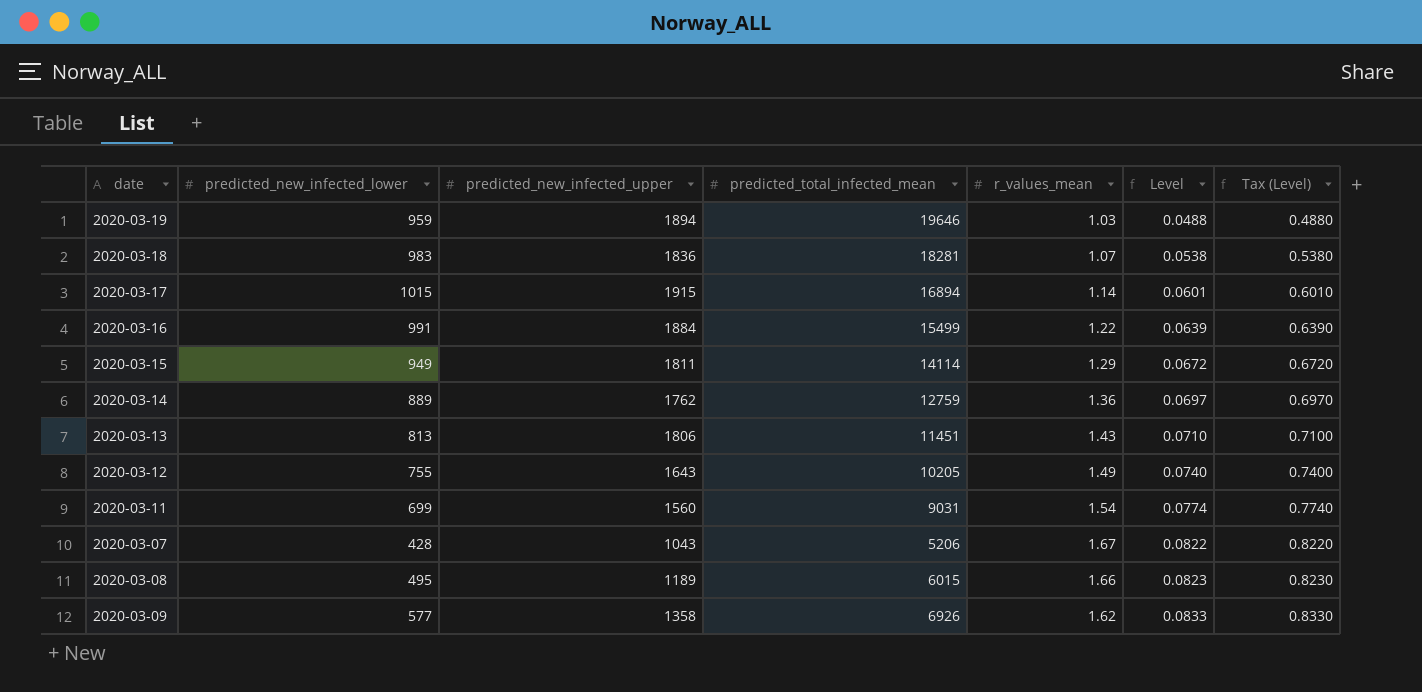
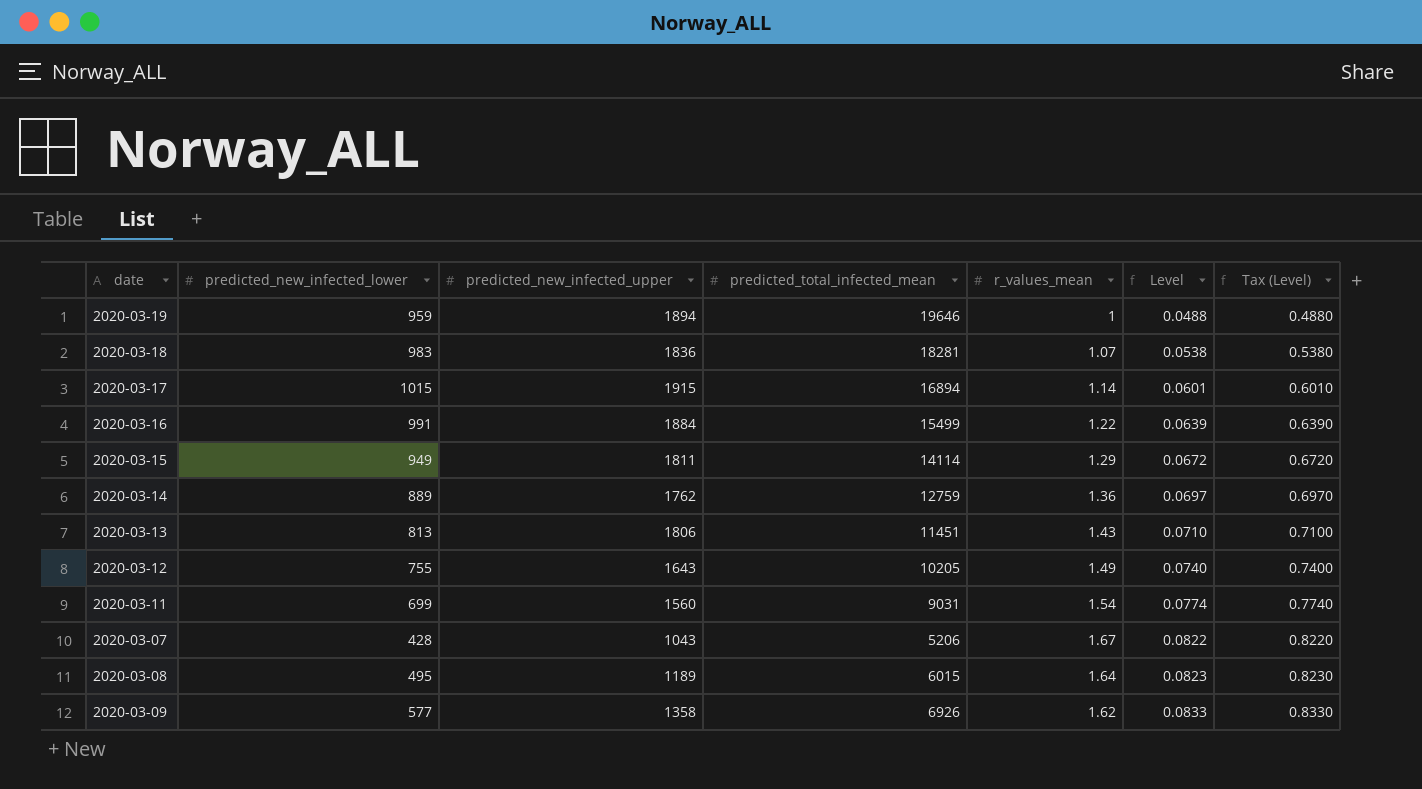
2020-03-19 | r_values_mean: 1.03 -> 1
2020-03-08 | r_values_mean: 1.66 -> 1.64

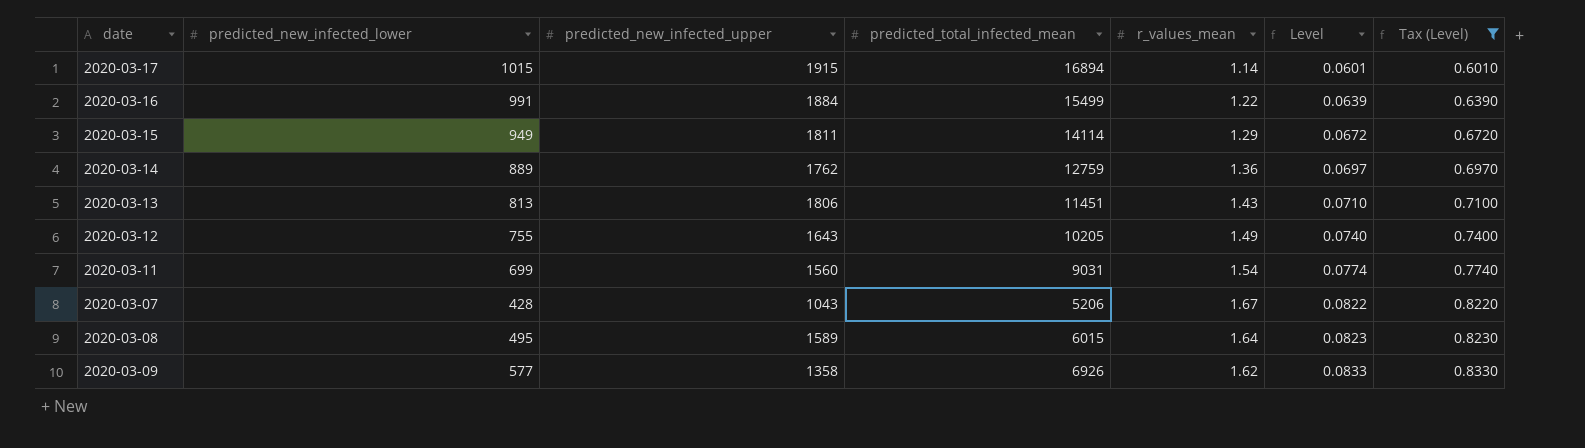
filter: none -> Tax (Level) >= 0.6010
2020-03-08 | predicted_new_infected_upper: 1189 -> 1589

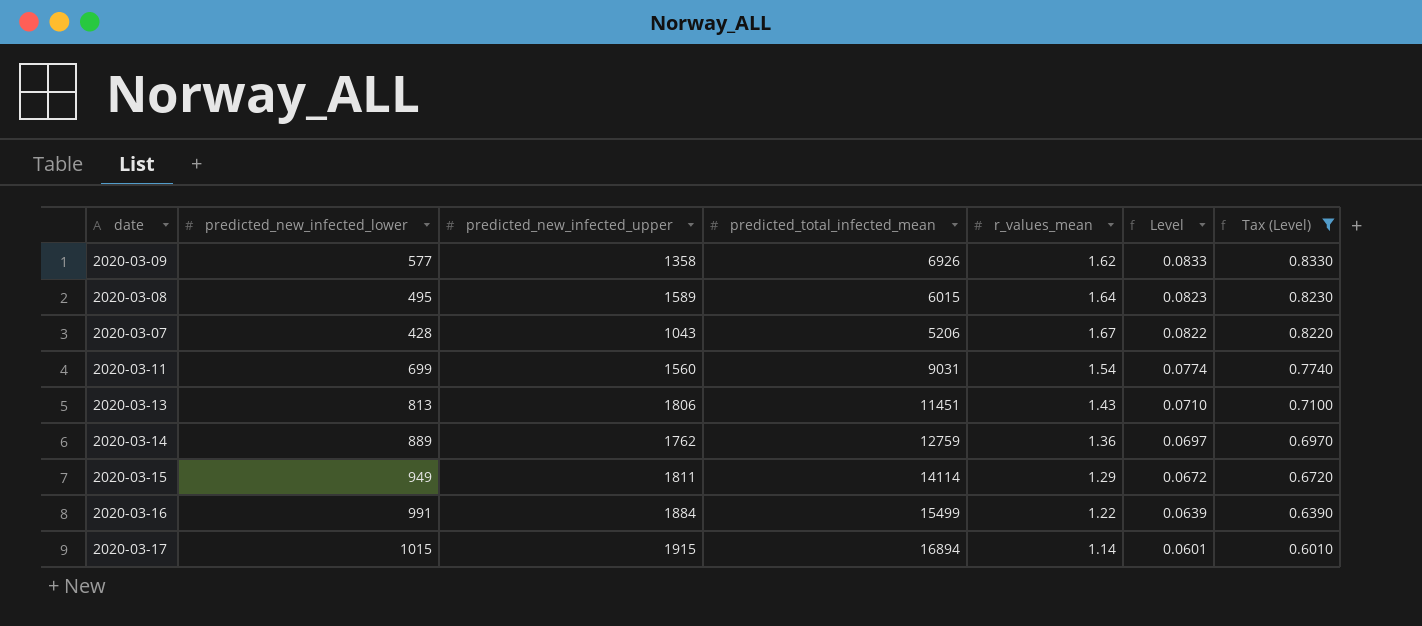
row order: Level ascending -> Level descending
row 2020-03-12: 755 | 1643 | 10205 | 1.49 | 0.0740 | 0.7400 -> none

